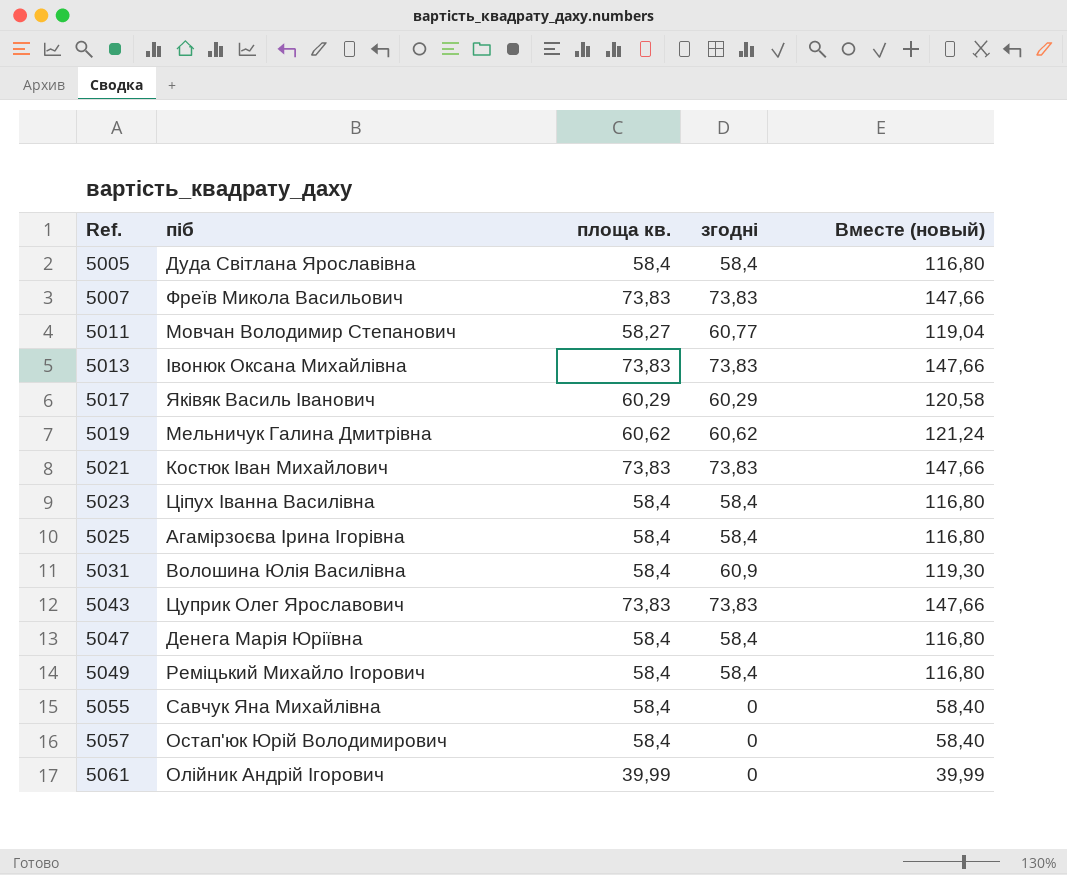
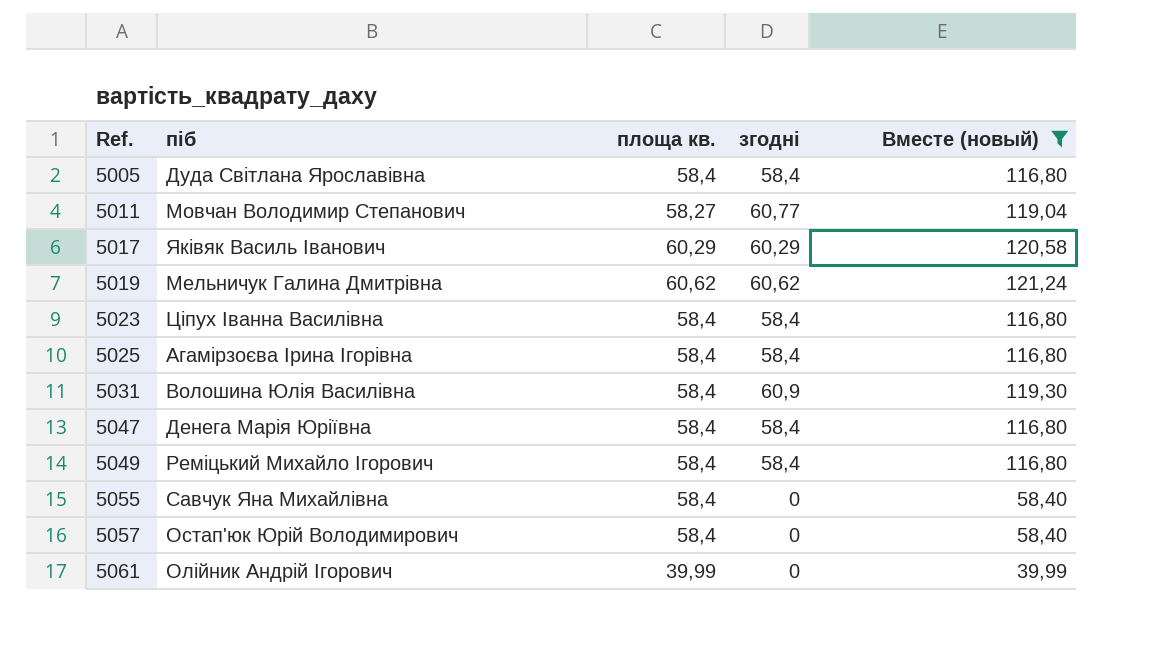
filter: none -> Вместе (новый) != 147,66

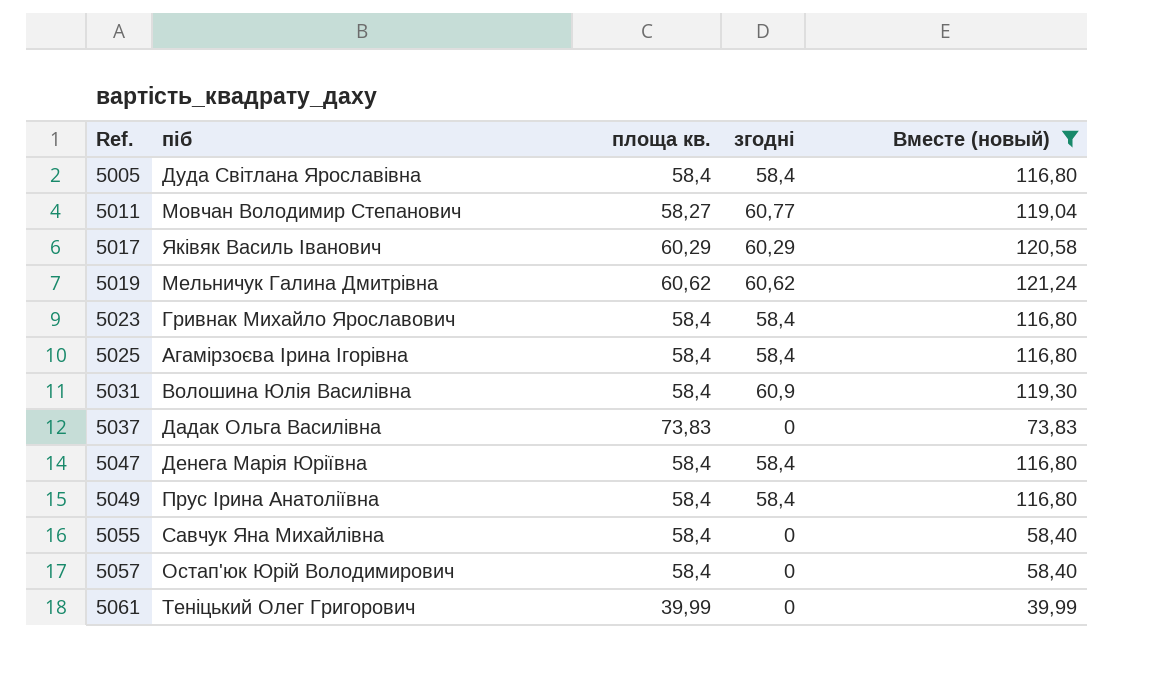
5023 | піб: Ціпух Іванна Василівна -> Гривнак Михайло Ярославович
row 5037: none -> Дадак Ольга Василівна | 73,83 | 0 | 73,83
5049 | піб: Реміцький Михайло Ігорович -> Прус Ірина Анатоліївна
5061 | піб: Олійник Андрій Ігорович -> Теніцький Олег Григорович

